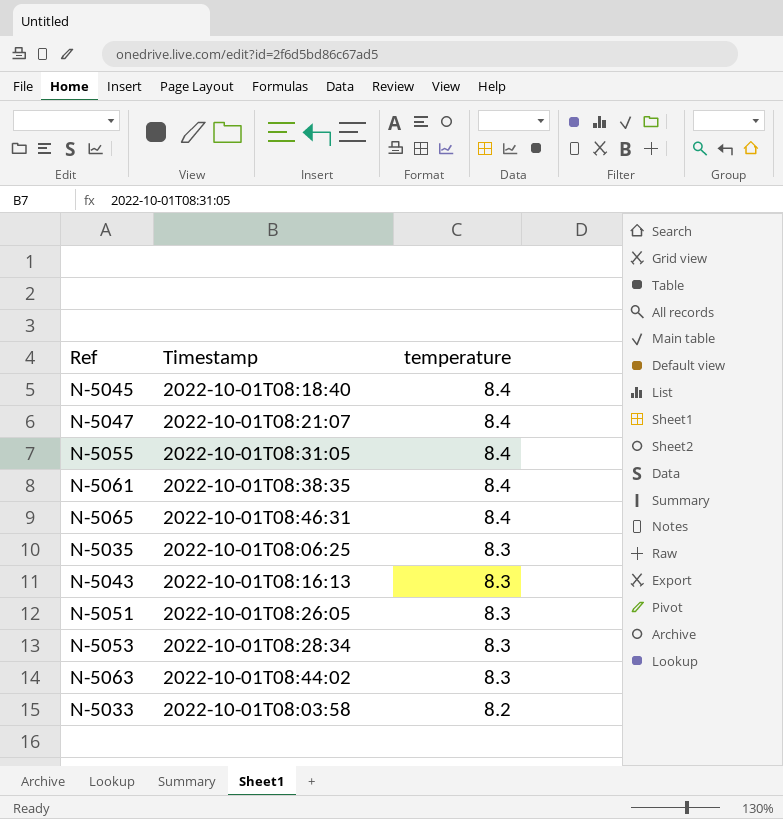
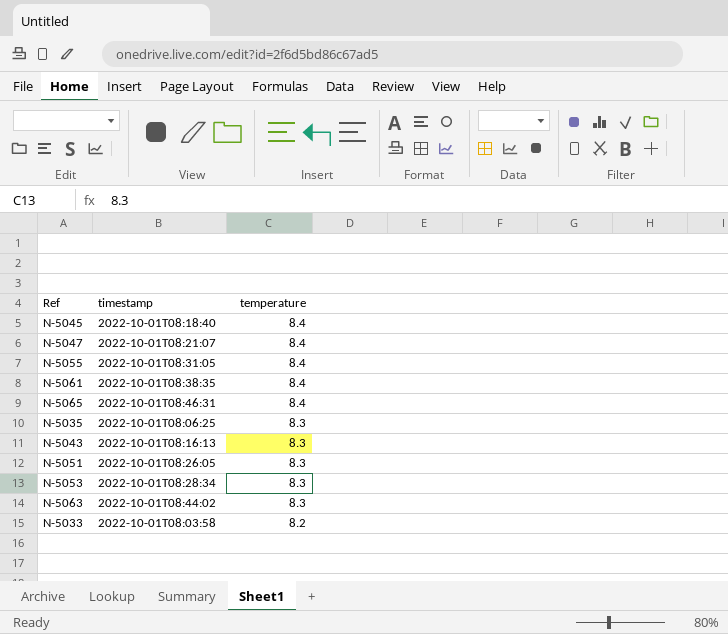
column name: Timestamp -> timestamp

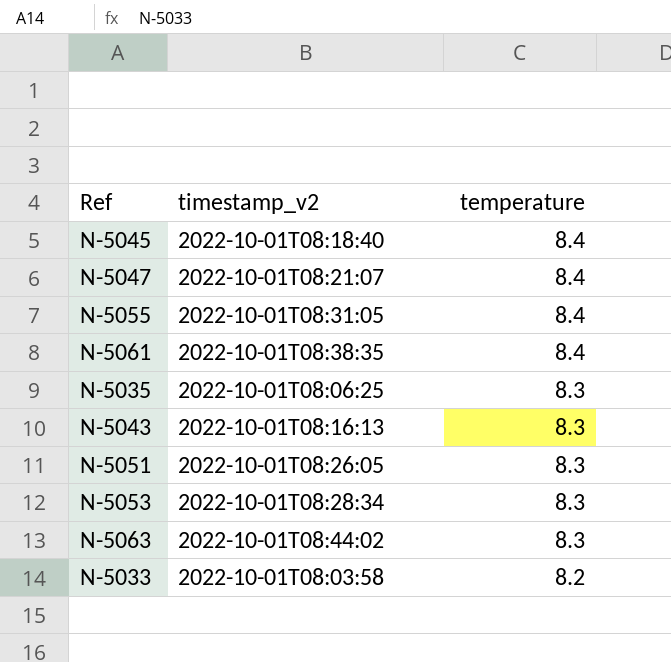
column name: timestamp -> timestamp_v2
row N-5065: 2022-10-01T08:46:31 | 8.4 -> none

